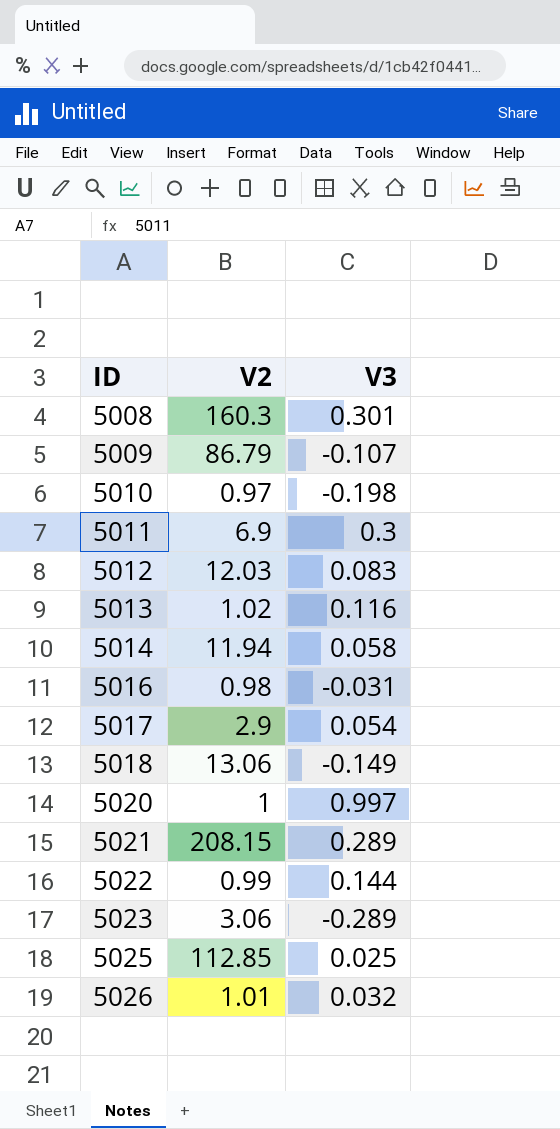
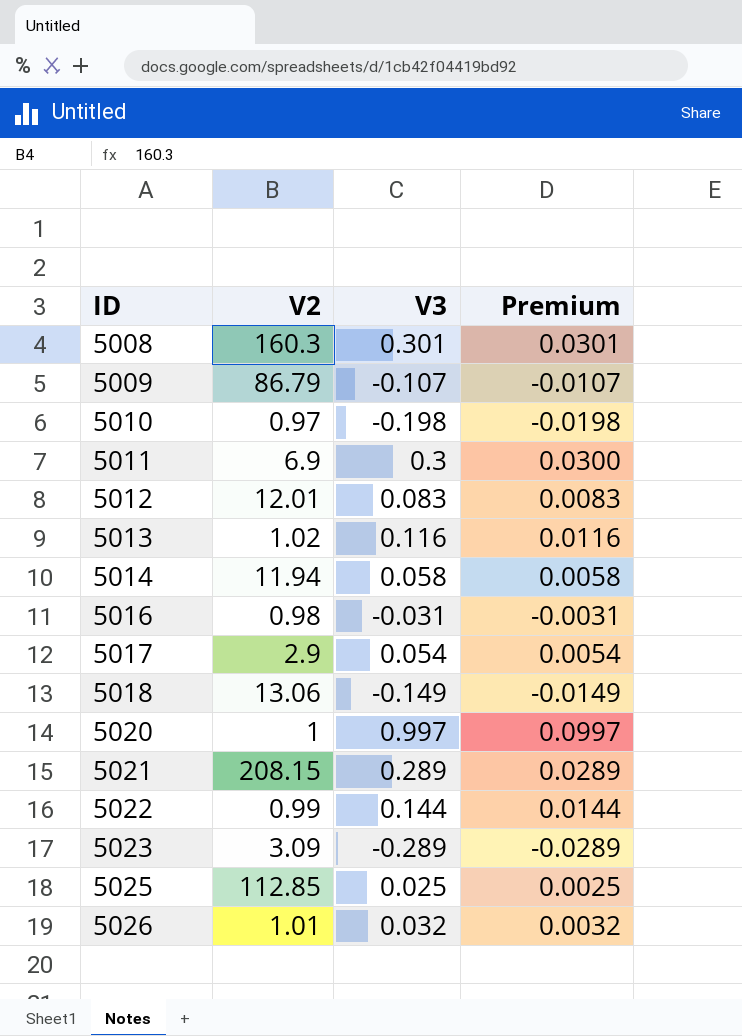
column Premium | formula: none -> [V3] * 0.1
5012 | V2: 12.03 -> 12.01
5023 | V2: 3.06 -> 3.09

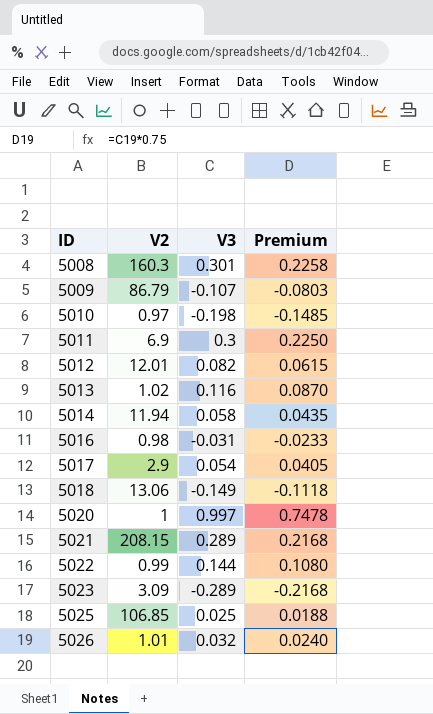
column Premium | formula: [V3] * 0.1 -> [V3] * 0.75
5012 | V3: 0.083 -> 0.082
5025 | V2: 112.85 -> 106.85

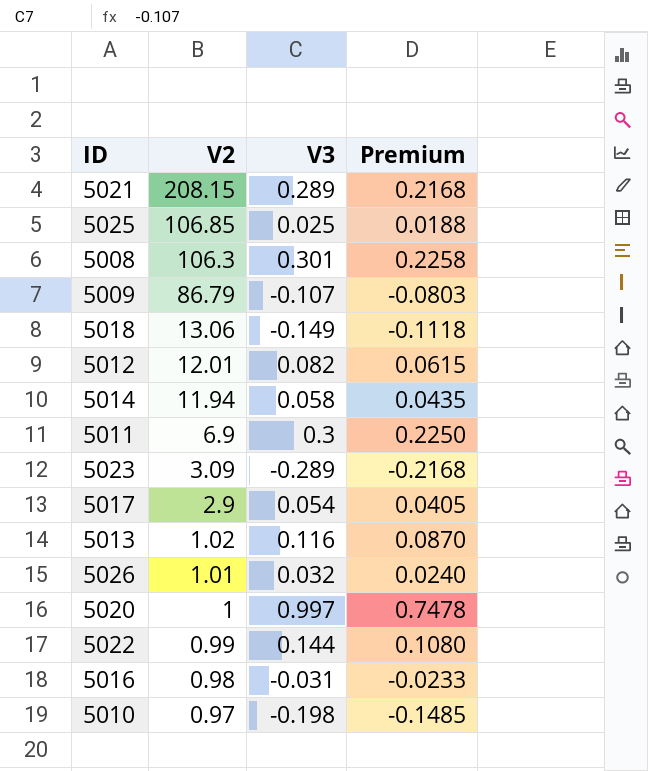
row order: ID ascending -> V2 descending
5008 | V2: 160.3 -> 106.3

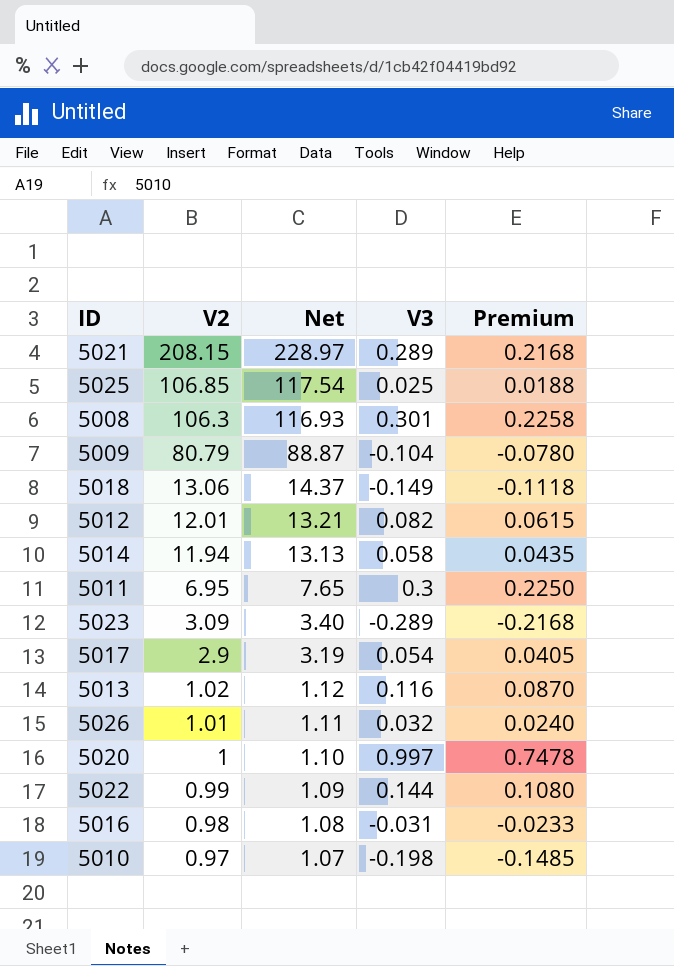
column Net | formula: none -> [V2] * 1.1
5009 | V2: 86.79 -> 80.79
5009 | V3: -0.107 -> -0.104
5009 | Premium: -0.0803 -> -0.0780
5011 | V2: 6.9 -> 6.95

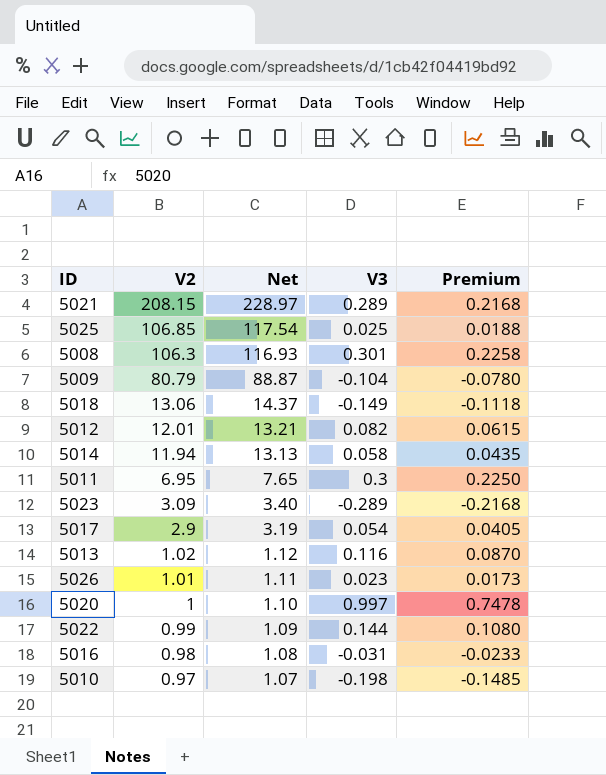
5026 | V3: 0.032 -> 0.023
5026 | Premium: 0.0240 -> 0.0173

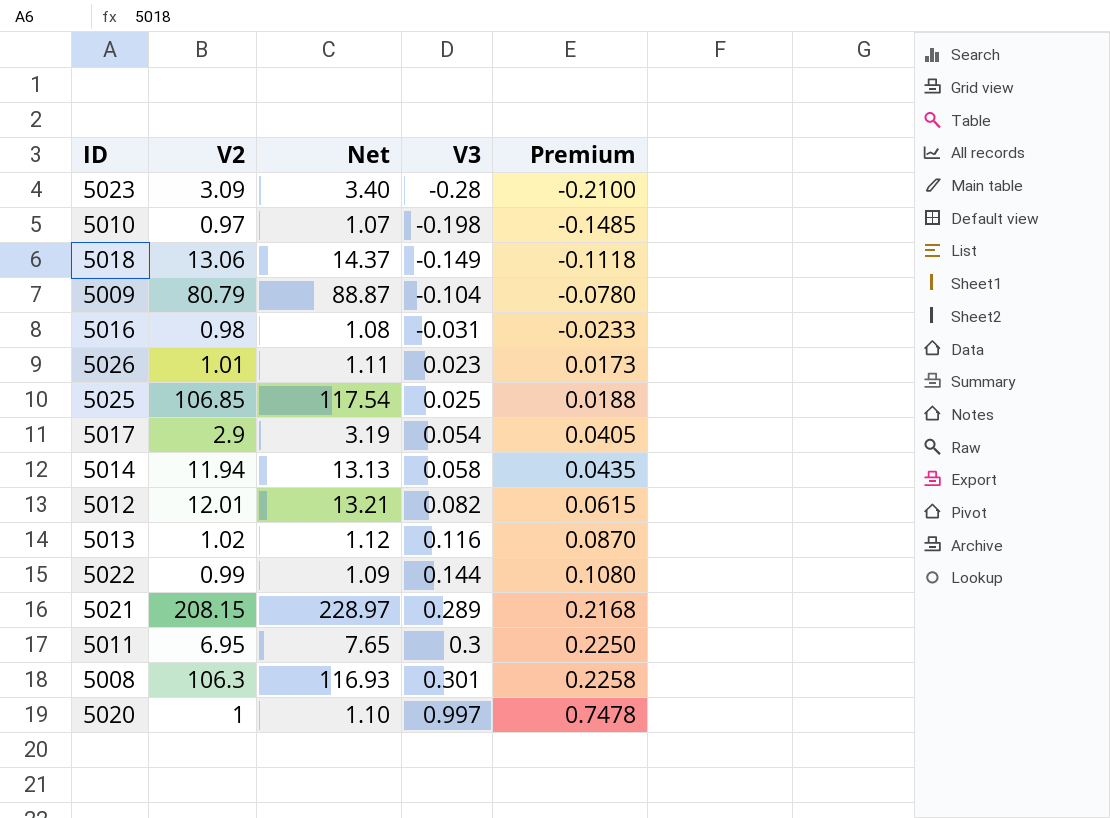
row order: V2 descending -> V3 ascending
5023 | V3: -0.289 -> -0.28
5023 | Premium: -0.2168 -> -0.2100

